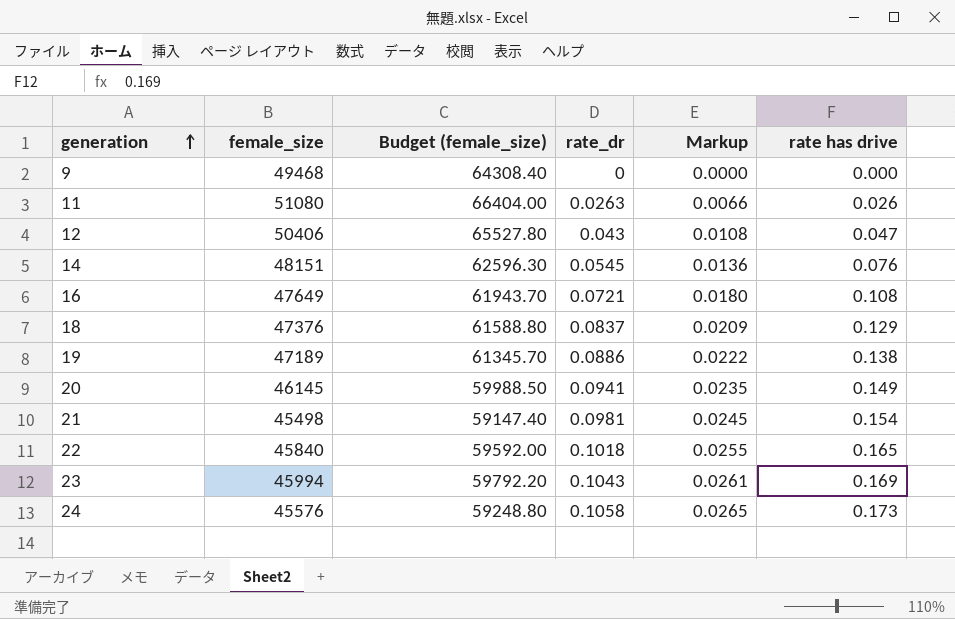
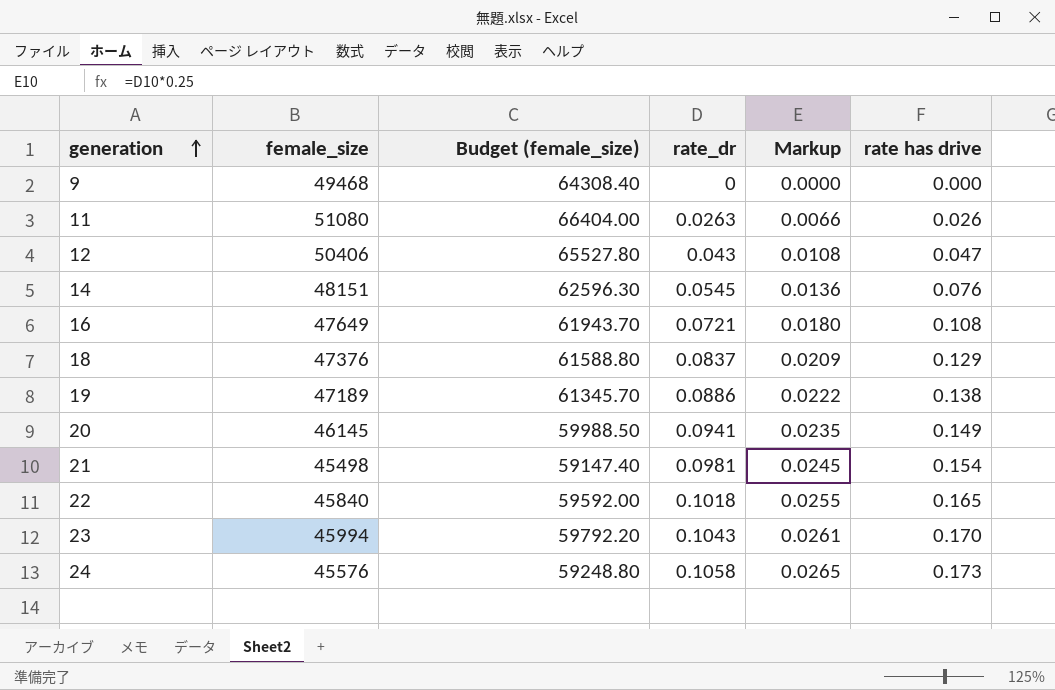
23 | rate has drive: 0.169 -> 0.170

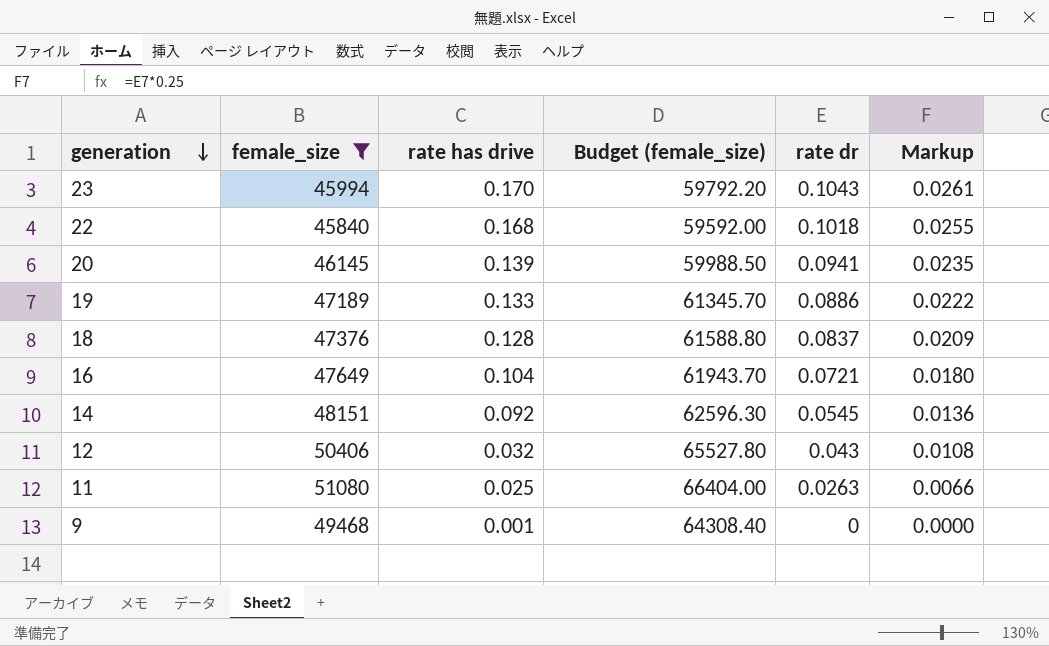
filter: none -> female_size >= 45840
row order: generation ascending -> generation descending
column rate has drive | position: 6 -> 3
column name: rate_dr -> rate dr
22 | rate has drive: 0.165 -> 0.168
20 | rate has drive: 0.149 -> 0.139
19 | rate has drive: 0.138 -> 0.133
18 | rate has drive: 0.129 -> 0.128
16 | rate has drive: 0.108 -> 0.104
14 | rate has drive: 0.076 -> 0.092
12 | rate has drive: 0.047 -> 0.032
11 | rate has drive: 0.026 -> 0.025
9 | rate has drive: 0.000 -> 0.001

